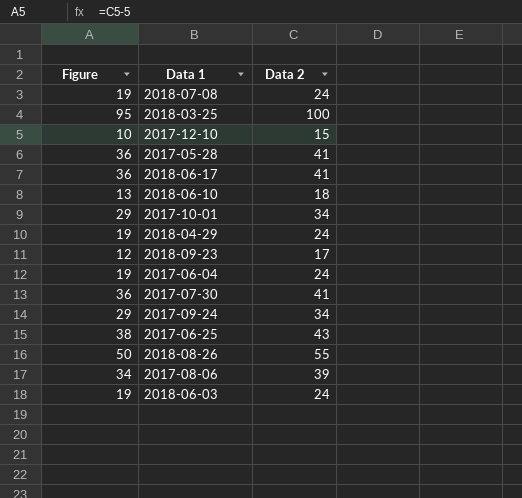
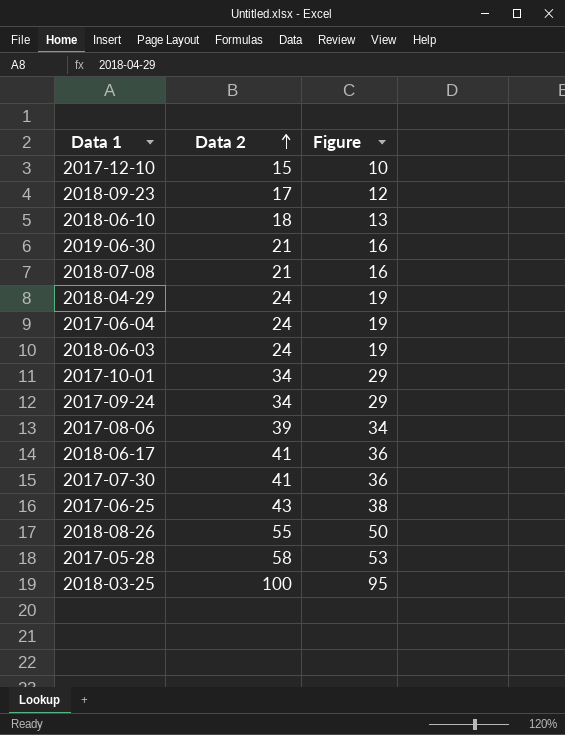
row order: none -> Data 2 ascending
column Figure | position: 1 -> 3
row 2019-06-30: none -> 21 | 16
2018-07-08 | Data 2: 24 -> 21
2018-07-08 | Figure: 19 -> 16
2017-05-28 | Data 2: 41 -> 58
2017-05-28 | Figure: 36 -> 53

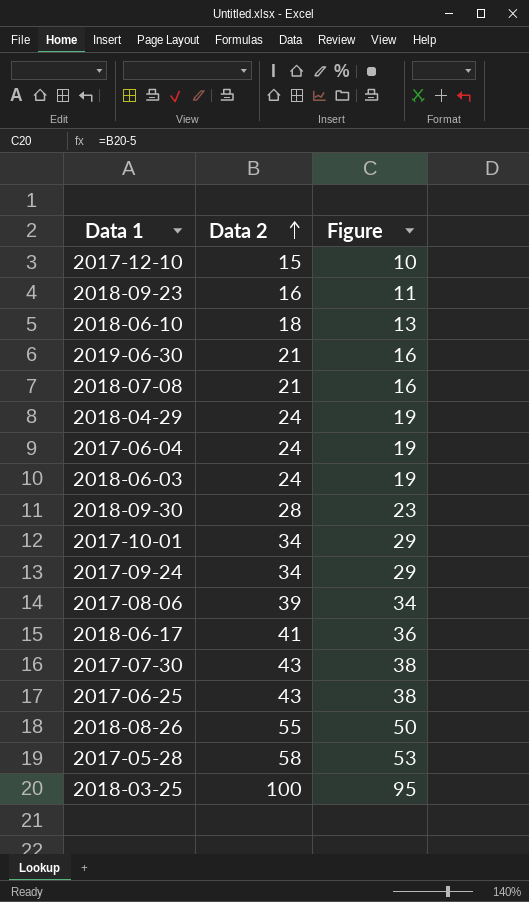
2018-09-23 | Data 2: 17 -> 16
2018-09-23 | Figure: 12 -> 11
row 2018-09-30: none -> 28 | 23
2017-07-30 | Data 2: 41 -> 43
2017-07-30 | Figure: 36 -> 38

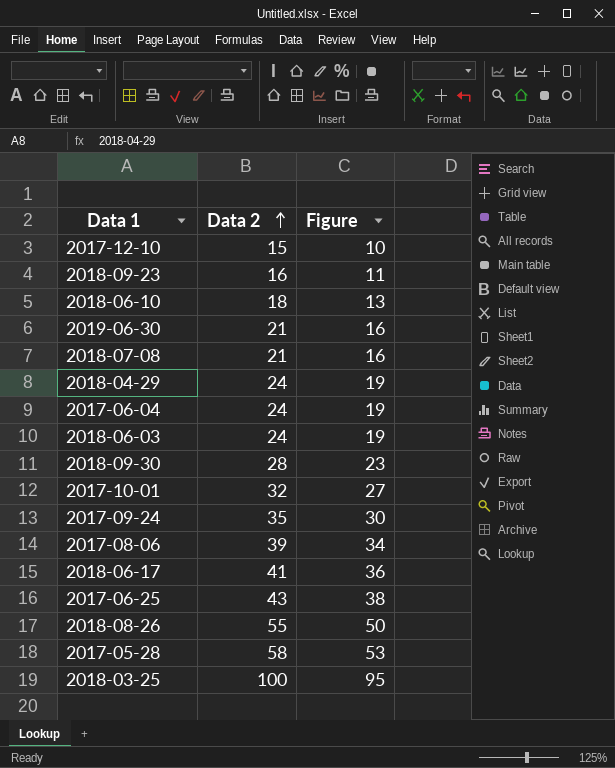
row 2017-07-30: 43 | 38 -> none
2017-10-01 | Data 2: 34 -> 32
2017-10-01 | Figure: 29 -> 27
2017-09-24 | Data 2: 34 -> 35
2017-09-24 | Figure: 29 -> 30

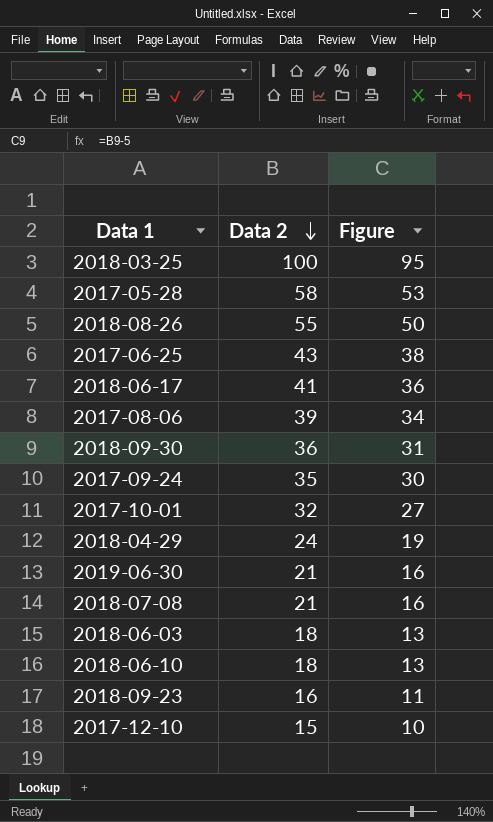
row order: Data 2 ascending -> Data 2 descending
row 2017-06-04: 24 | 19 -> none
2018-09-30 | Data 2: 28 -> 36
2018-09-30 | Figure: 23 -> 31
2018-06-03 | Data 2: 24 -> 18
2018-06-03 | Figure: 19 -> 13

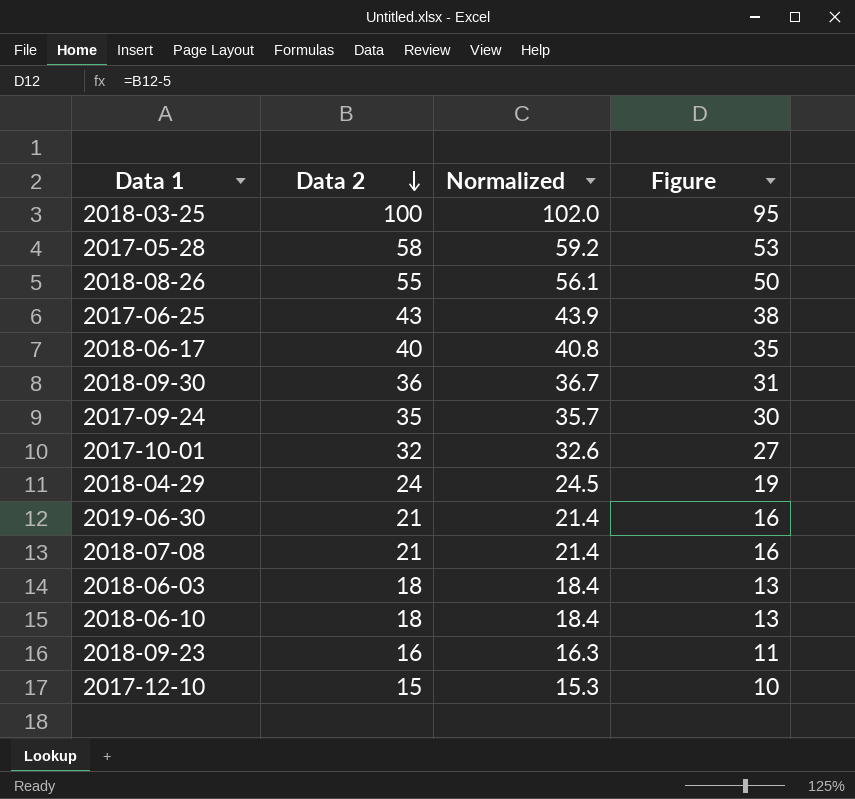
column Normalized | formula: none -> [Data 2] * 1.02
row 2017-08-06: 39 | 34 -> none
2018-06-17 | Data 2: 41 -> 40
2018-06-17 | Figure: 36 -> 35

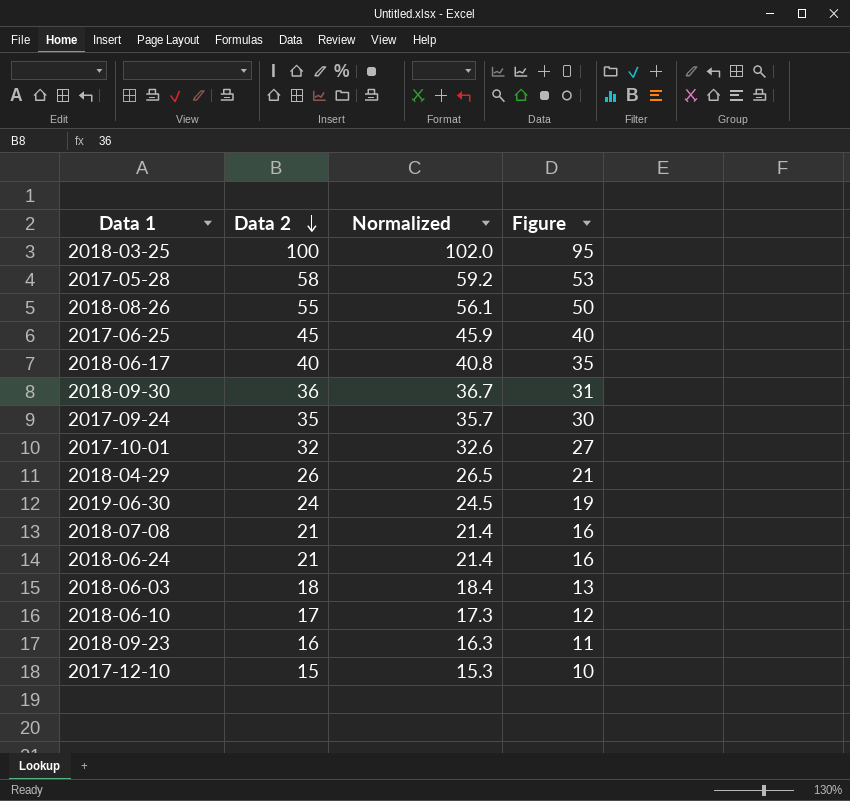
2017-06-25 | Data 2: 43 -> 45
2017-06-25 | Normalized: 43.9 -> 45.9
2017-06-25 | Figure: 38 -> 40
2018-04-29 | Data 2: 24 -> 26
2018-04-29 | Normalized: 24.5 -> 26.5
2018-04-29 | Figure: 19 -> 21
2019-06-30 | Data 2: 21 -> 24
2019-06-30 | Normalized: 21.4 -> 24.5
2019-06-30 | Figure: 16 -> 19
row 2018-06-24: none -> 21 | 21.4 | 16
2018-06-10 | Data 2: 18 -> 17
2018-06-10 | Normalized: 18.4 -> 17.3
2018-06-10 | Figure: 13 -> 12

